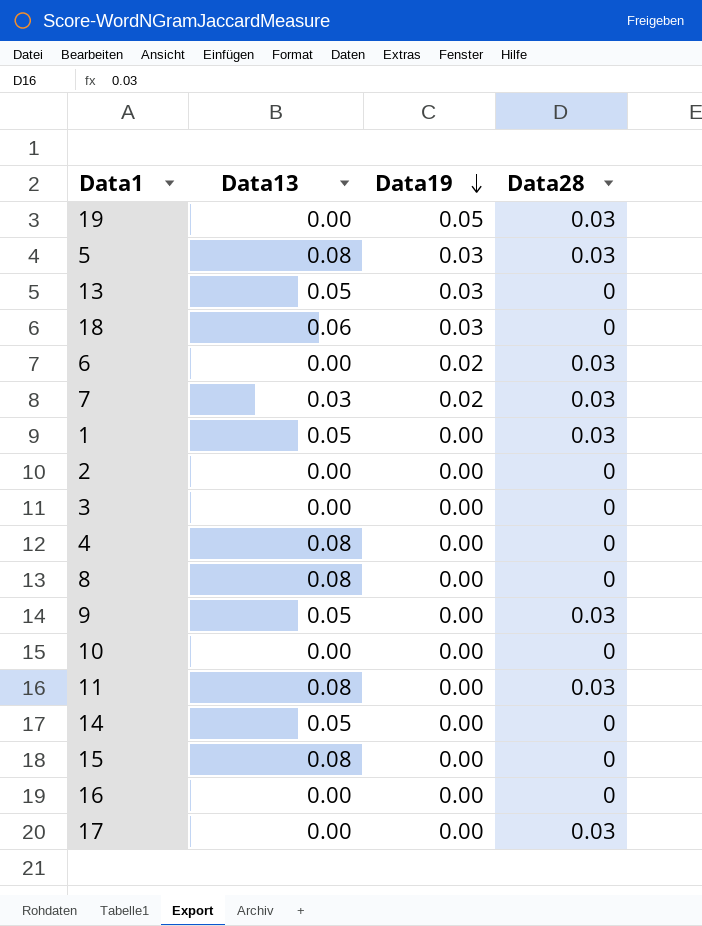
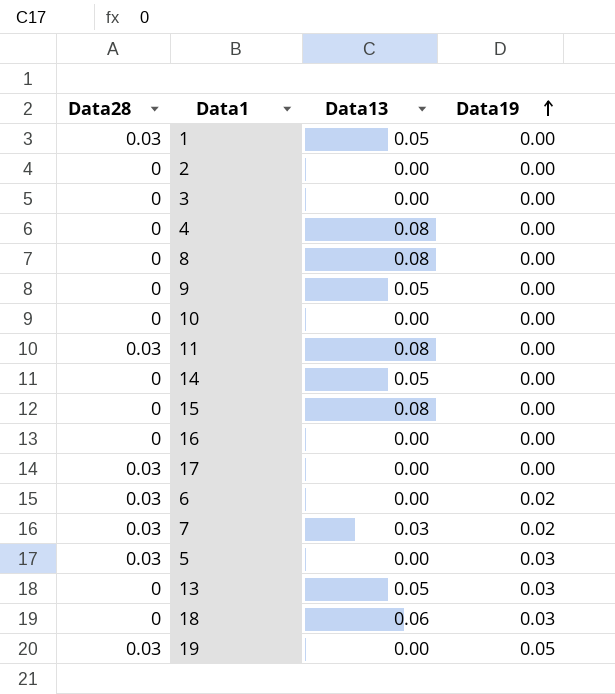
row order: Data19 descending -> Data19 ascending
column Data28 | position: 4 -> 1
9 | Data28: 0.03 -> 0
5 | Data13: 0.08 -> 0.00

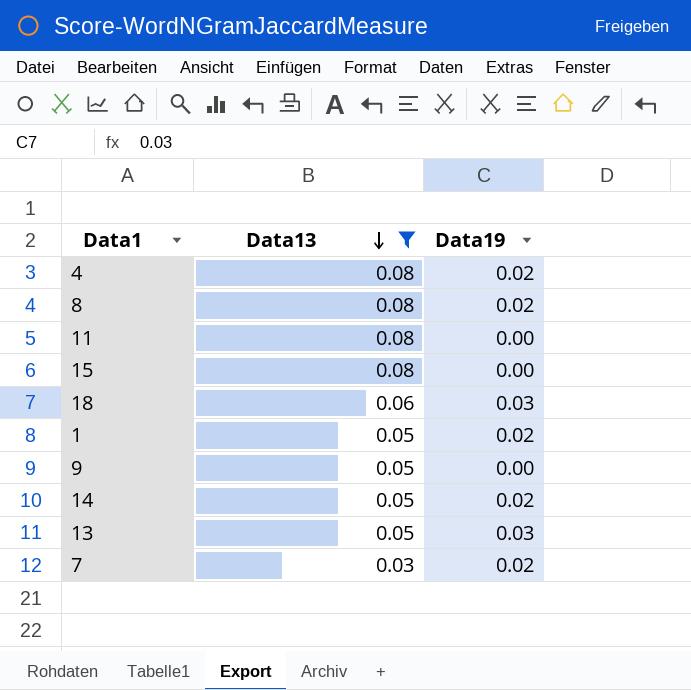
filter: none -> Data13 != 0.00
row order: Data19 ascending -> Data13 descending
column Data28 | position: 1 -> none
4 | Data19: 0.00 -> 0.02
8 | Data19: 0.00 -> 0.02
1 | Data19: 0.00 -> 0.02
14 | Data19: 0.00 -> 0.02

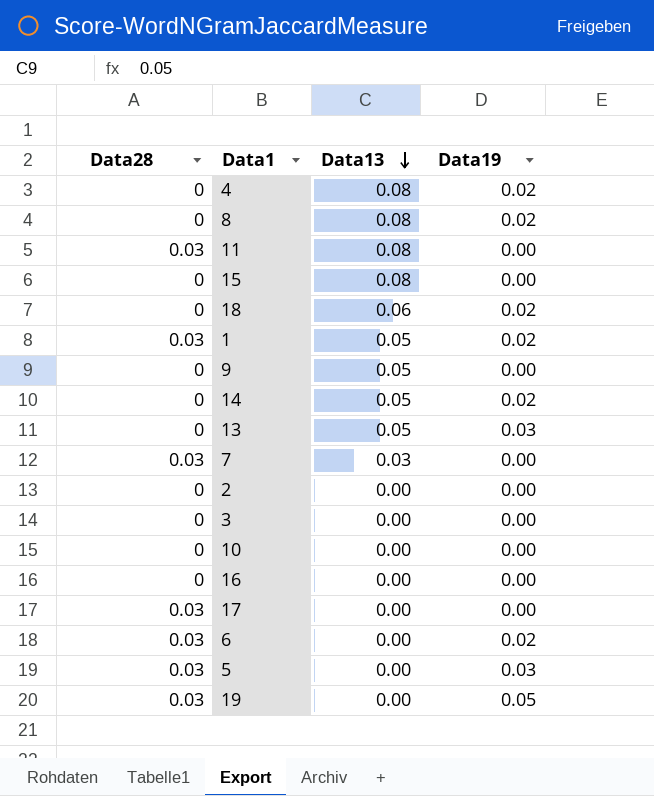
filter: Data13 != 0.00 -> none
column Data28 | position: none -> 1
18 | Data19: 0.03 -> 0.02
7 | Data19: 0.02 -> 0.00

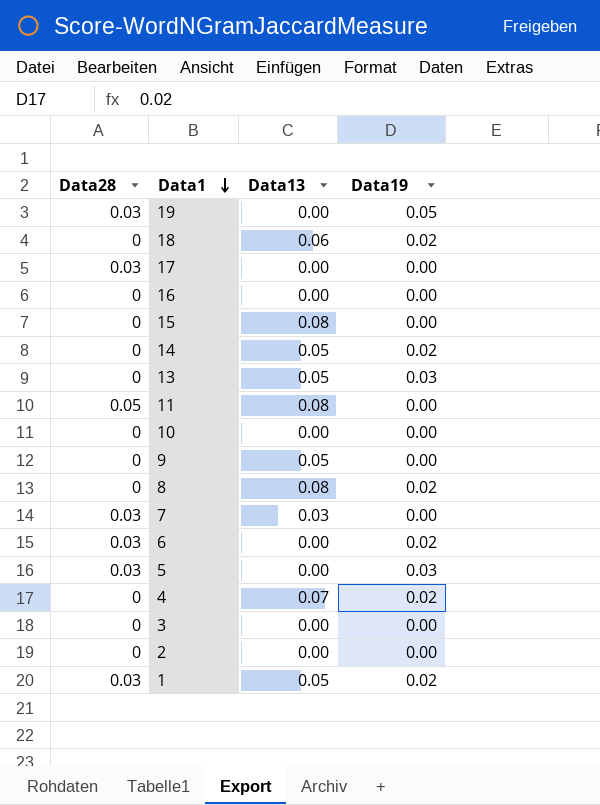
row order: Data13 descending -> Data1 descending
11 | Data28: 0.03 -> 0.05
4 | Data13: 0.08 -> 0.07

